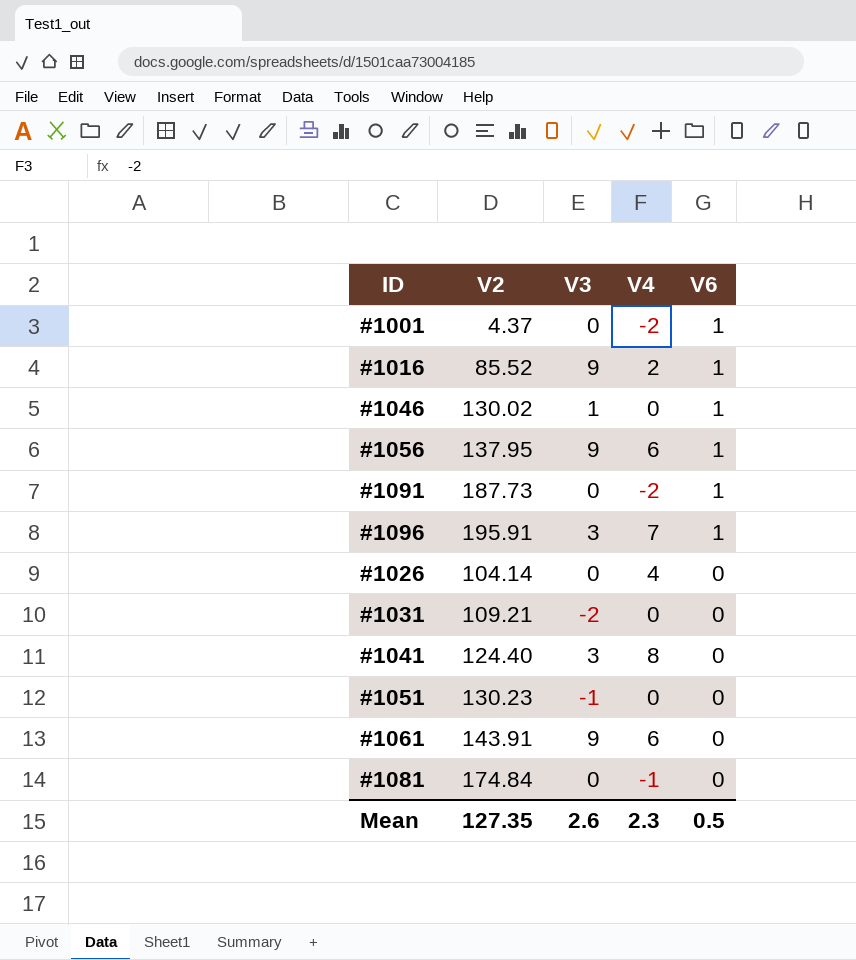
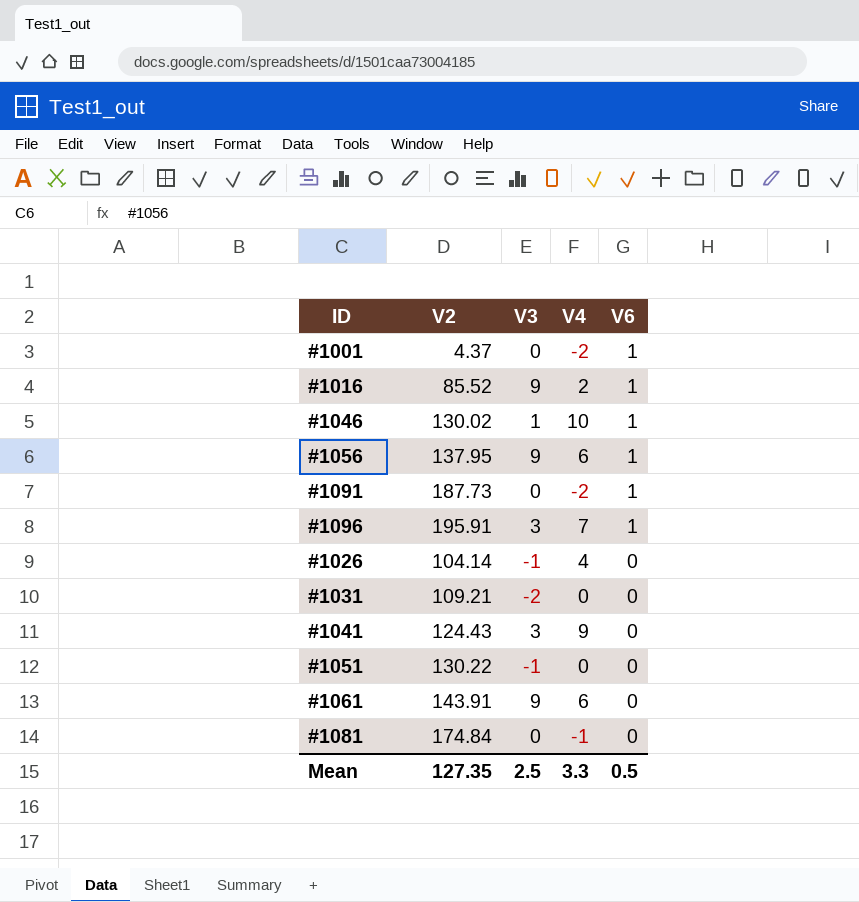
#1046 | V4: 0 -> 10
#1026 | V3: 0 -> -1
#1041 | V2: 124.40 -> 124.43
#1041 | V4: 8 -> 9
#1051 | V2: 130.23 -> 130.22
Mean | V3: 2.6 -> 2.5
Mean | V4: 2.3 -> 3.3

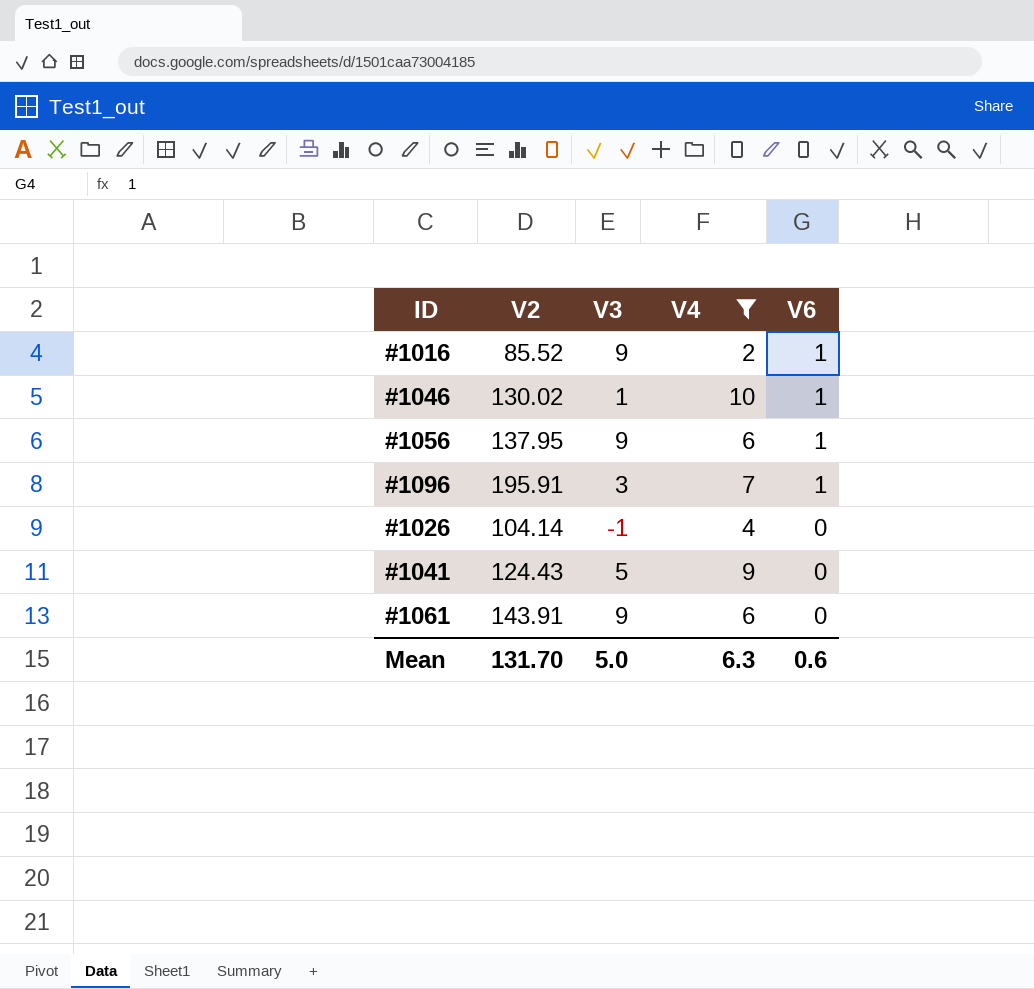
filter: none -> V4 >= 2
#1041 | V3: 3 -> 5
Mean | V2: 127.35 -> 131.70
Mean | V3: 2.5 -> 5.0
Mean | V4: 3.3 -> 6.3
Mean | V6: 0.5 -> 0.6

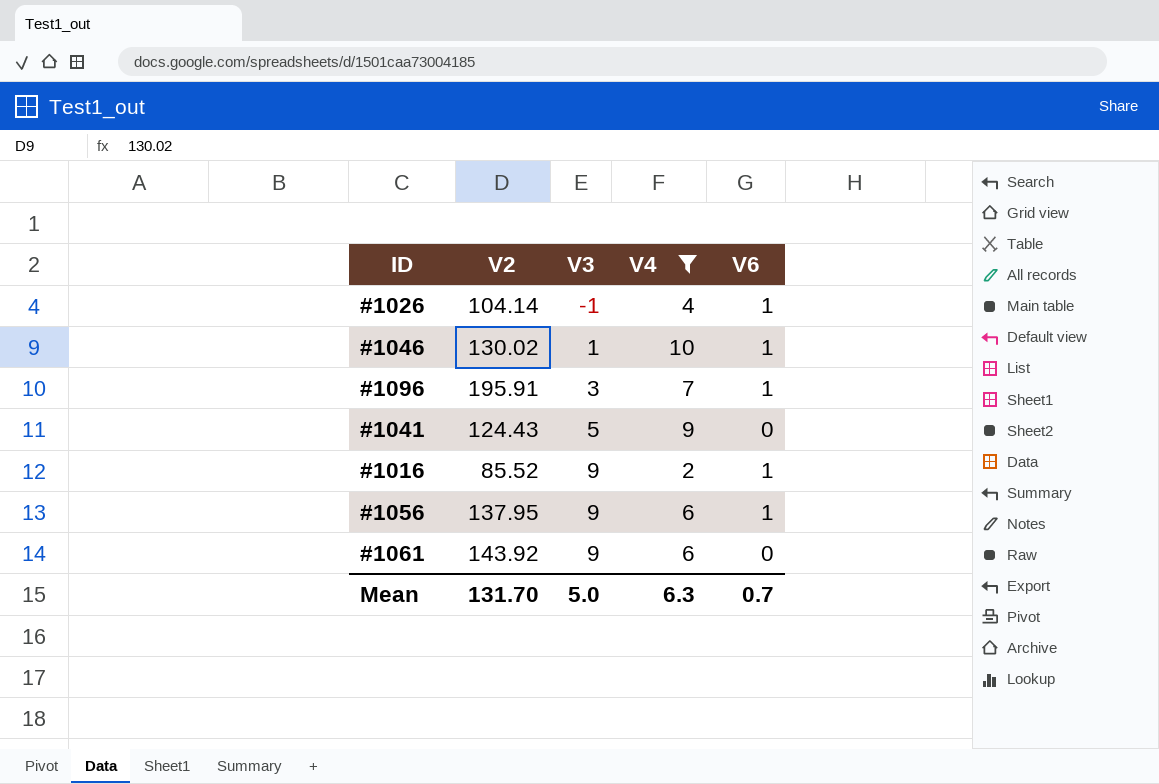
row order: V6 descending -> V3 ascending
#1026 | V6: 0 -> 1
#1061 | V2: 143.91 -> 143.92
Mean | V6: 0.6 -> 0.7

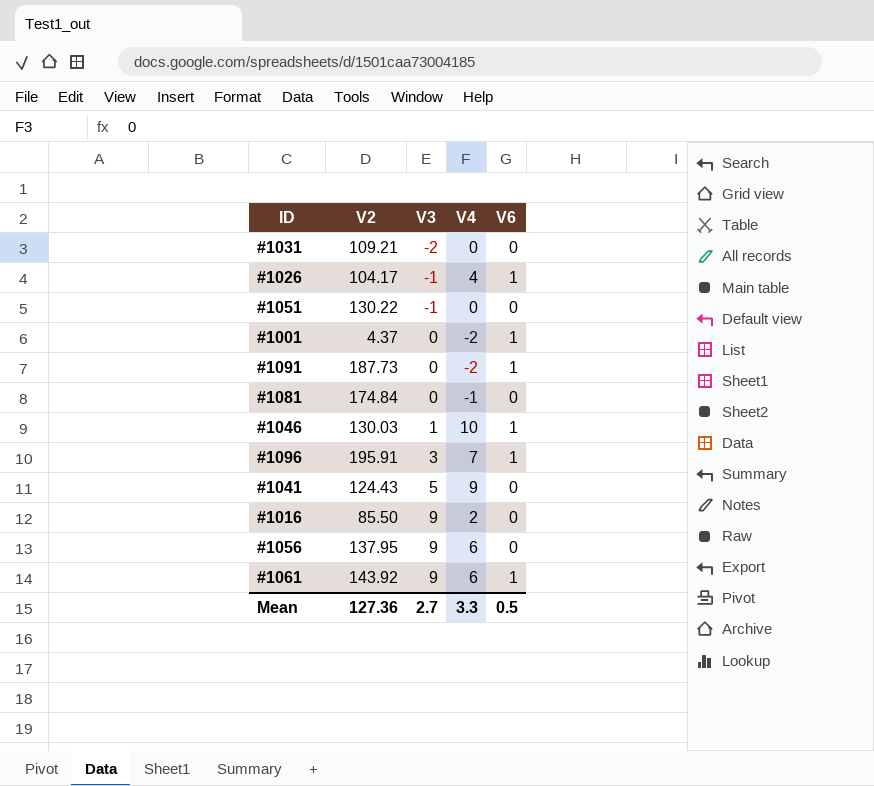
filter: V4 >= 2 -> none
#1026 | V2: 104.14 -> 104.17
#1046 | V2: 130.02 -> 130.03
#1016 | V2: 85.52 -> 85.50
#1016 | V6: 1 -> 0
#1056 | V6: 1 -> 0
#1061 | V6: 0 -> 1
Mean | V2: 131.70 -> 127.36
Mean | V3: 5.0 -> 2.7
Mean | V4: 6.3 -> 3.3
Mean | V6: 0.7 -> 0.5

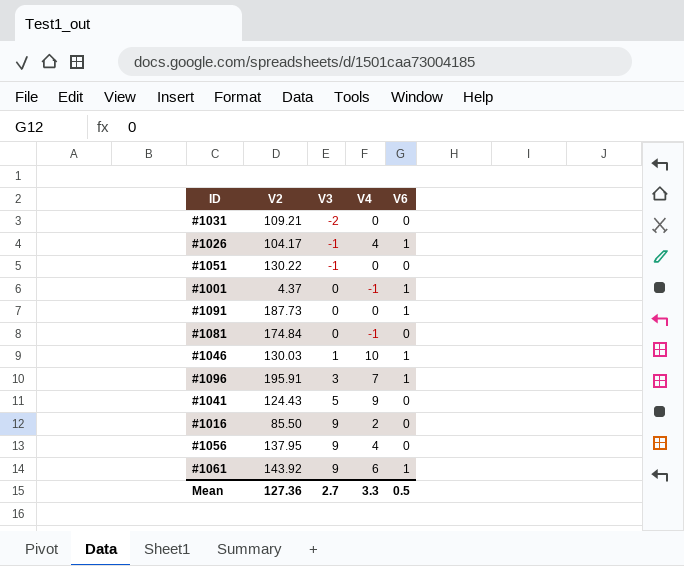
#1001 | V4: -2 -> -1
#1091 | V4: -2 -> 0
#1056 | V4: 6 -> 4

